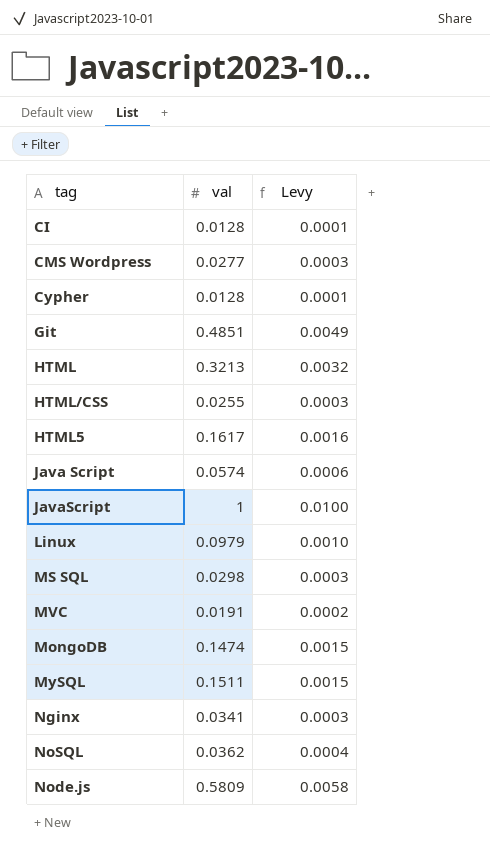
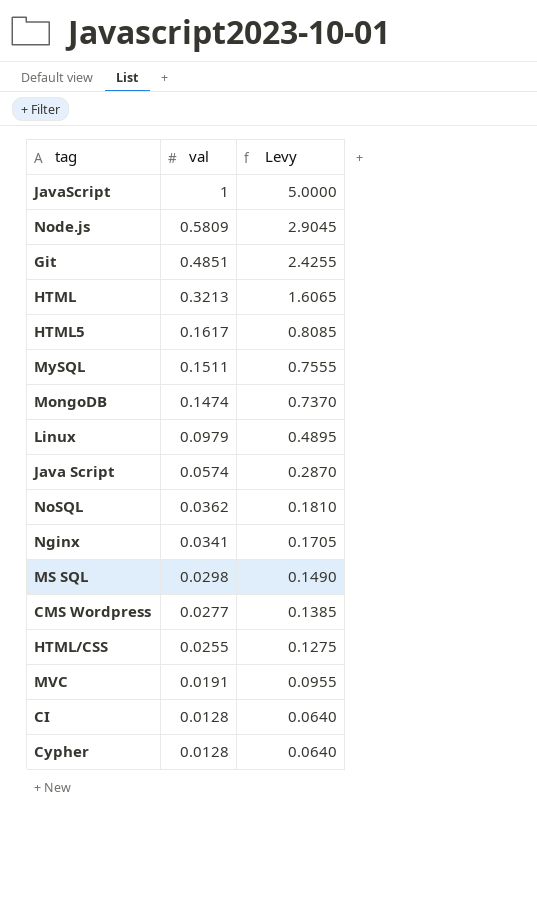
row order: none -> val descending
column Levy | formula: [val] * 0.01 -> [val] * 5

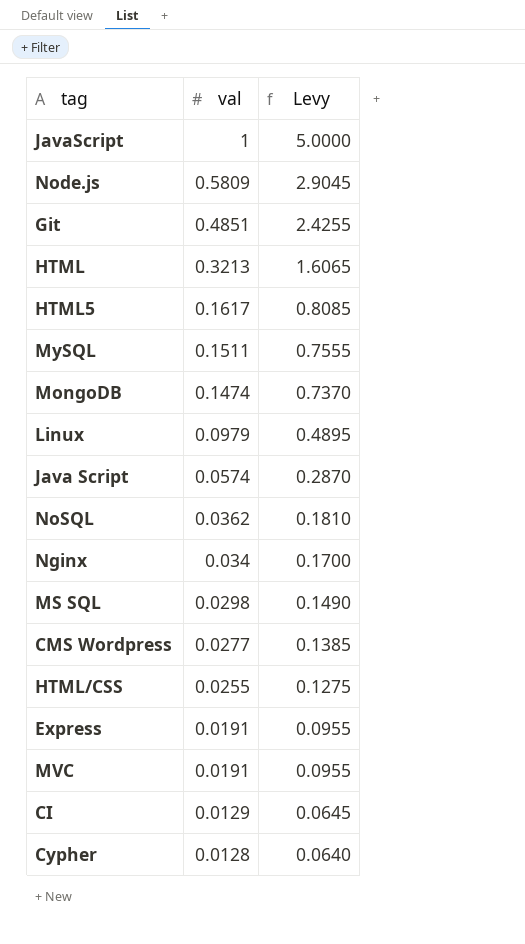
Nginx | val: 0.0341 -> 0.034
Nginx | Levy: 0.1705 -> 0.1700
row Express: none -> 0.0191 | 0.0955
CI | val: 0.0128 -> 0.0129
CI | Levy: 0.0640 -> 0.0645

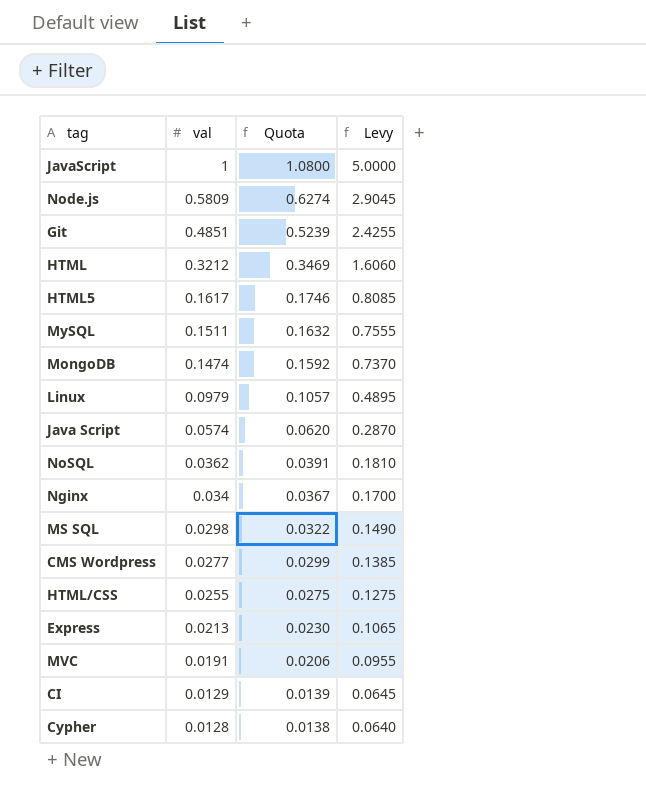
column Quota | formula: none -> [val] * 1.08
HTML | val: 0.3213 -> 0.3212
HTML | Levy: 1.6065 -> 1.6060
Express | val: 0.0191 -> 0.0213
Express | Levy: 0.0955 -> 0.1065

